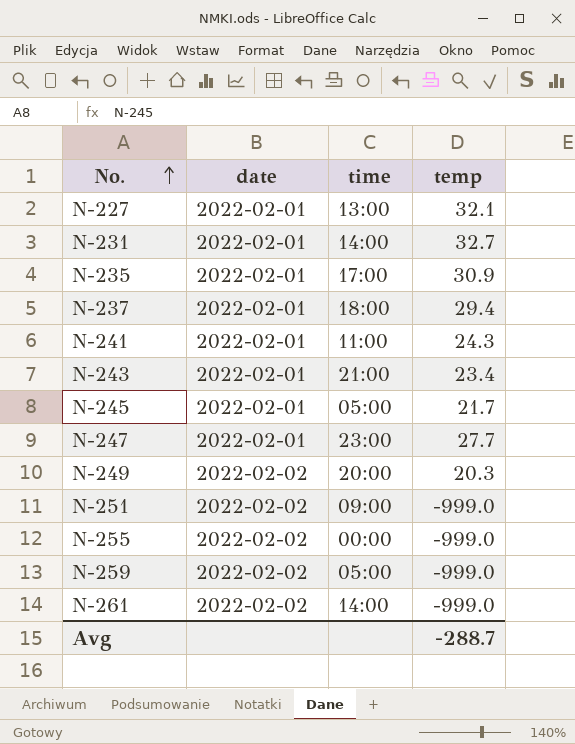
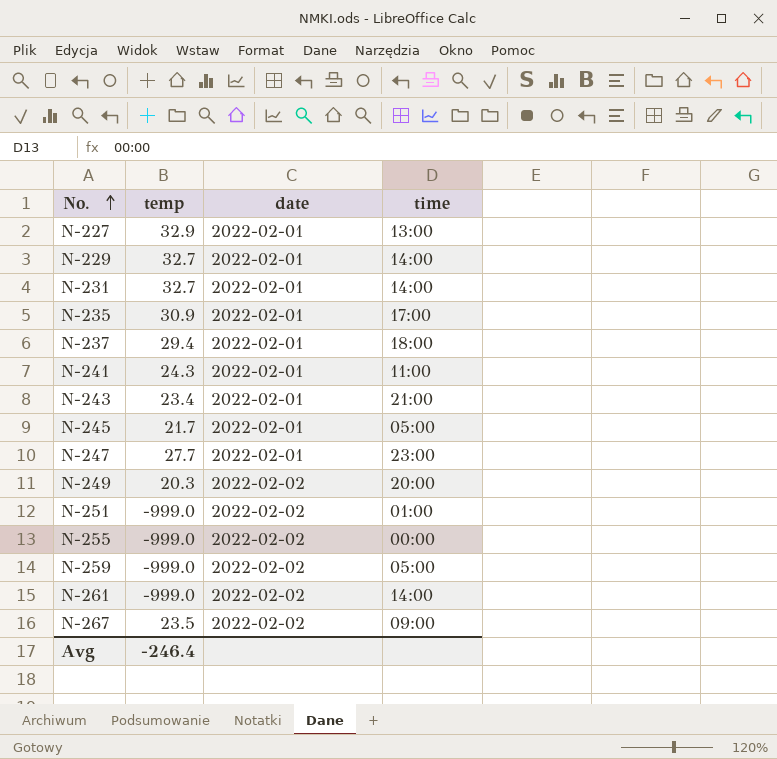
column temp | position: 4 -> 2
N-227 | temp: 32.1 -> 32.9
row N-229: none -> 32.7 | 2022-02-01 | 14:00
N-251 | time: 09:00 -> 01:00
row N-267: none -> 23.5 | 2022-02-02 | 09:00
Avg | temp: -288.7 -> -246.4

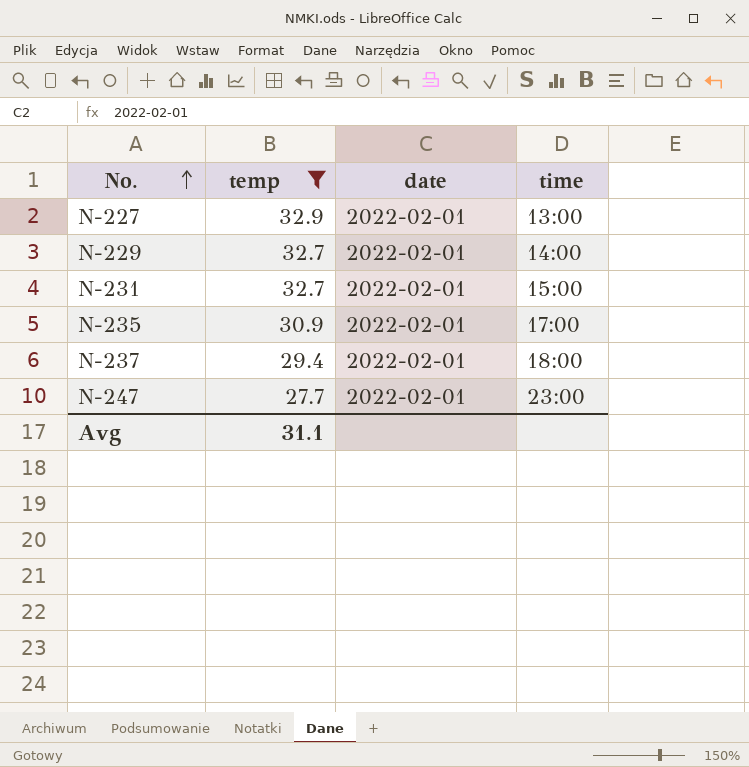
filter: none -> temp >= 27.7
N-231 | time: 14:00 -> 15:00
Avg | temp: -246.4 -> 31.1

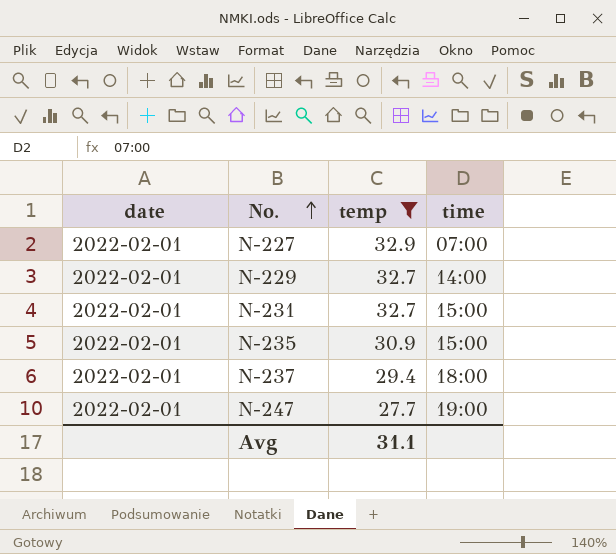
column date | position: 3 -> 1
N-227 | time: 13:00 -> 07:00
N-235 | time: 17:00 -> 15:00
N-247 | time: 23:00 -> 19:00

